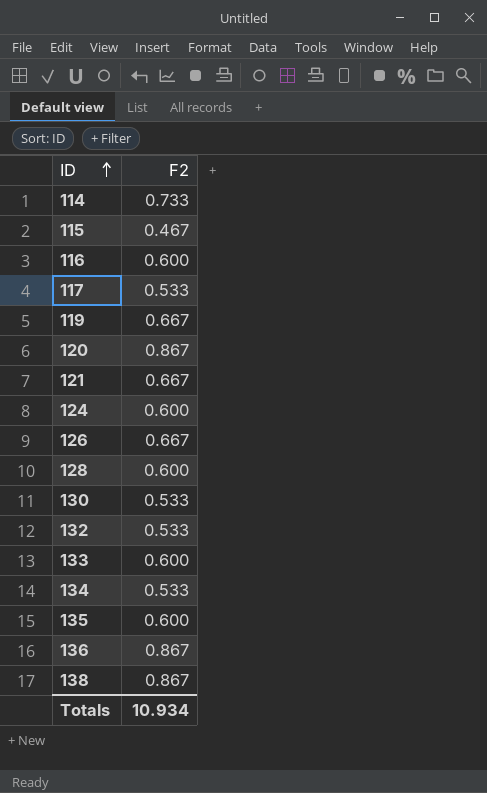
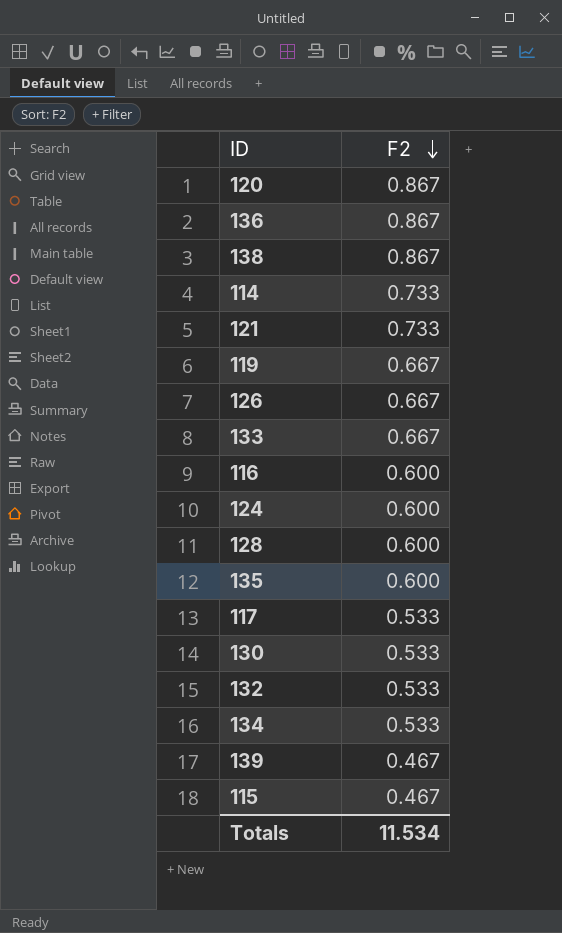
row order: ID ascending -> F2 descending
121 | F2: 0.667 -> 0.733
133 | F2: 0.600 -> 0.667
row 139: none -> 0.467
Totals | F2: 10.934 -> 11.534

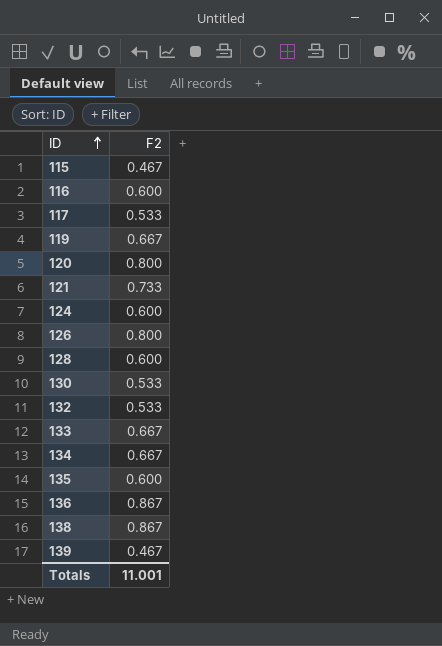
row order: F2 descending -> ID ascending
row 114: 0.733 -> none
120 | F2: 0.867 -> 0.800
126 | F2: 0.667 -> 0.800
134 | F2: 0.533 -> 0.667
Totals | F2: 11.534 -> 11.001

